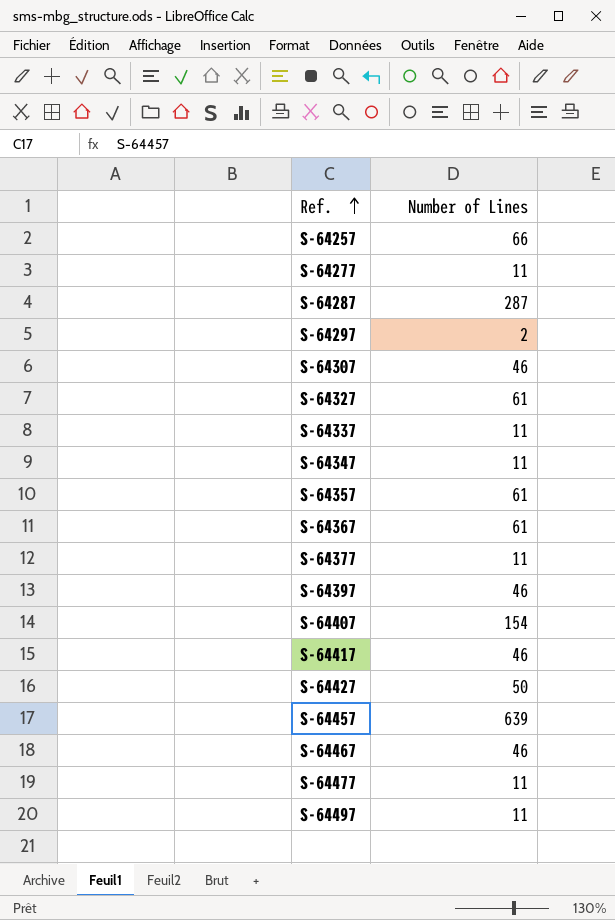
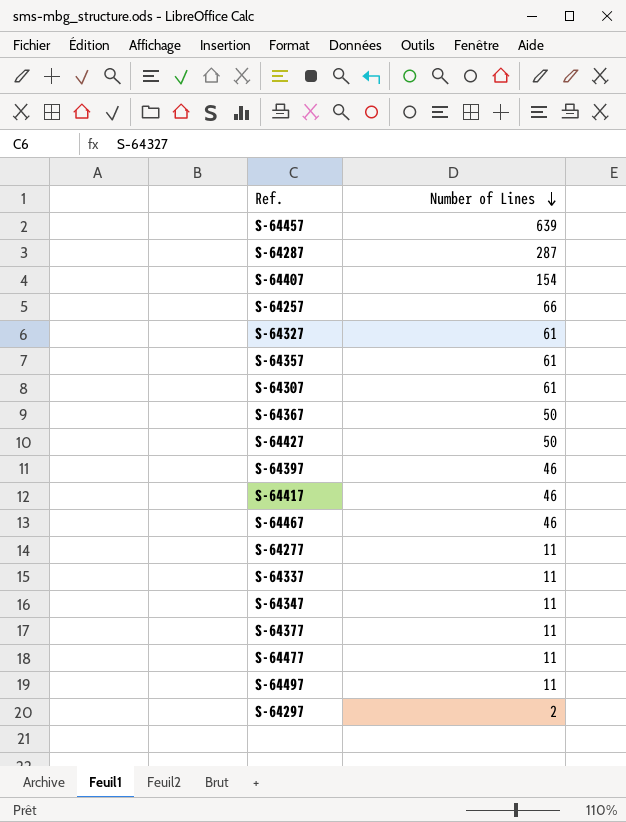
row order: Ref. ascending -> Number of Lines descending
S-64307 | Number of Lines: 46 -> 61
S-64367 | Number of Lines: 61 -> 50

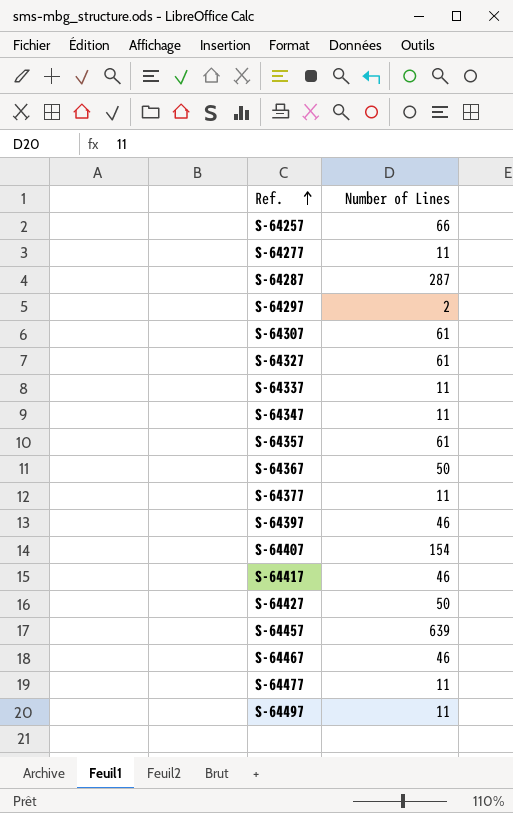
row order: Number of Lines descending -> Ref. ascending

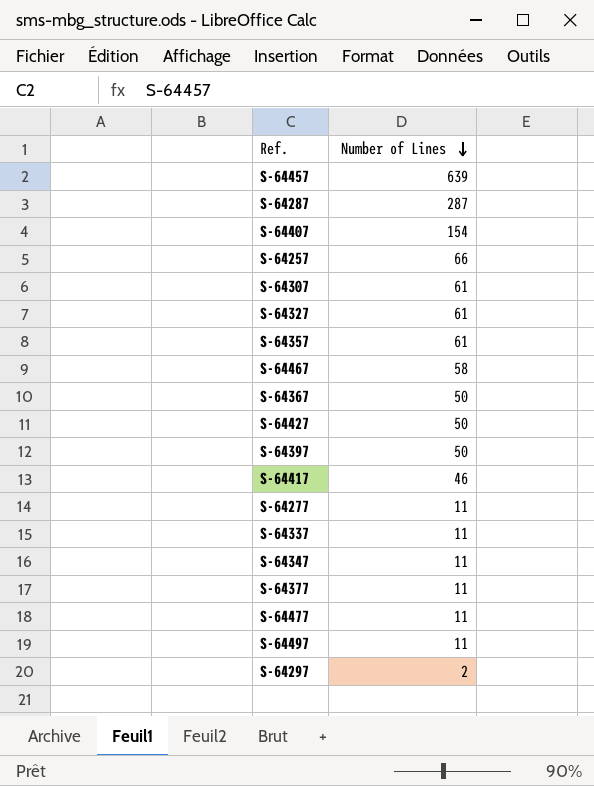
row order: Ref. ascending -> Number of Lines descending
S-64467 | Number of Lines: 46 -> 58
S-64397 | Number of Lines: 46 -> 50

